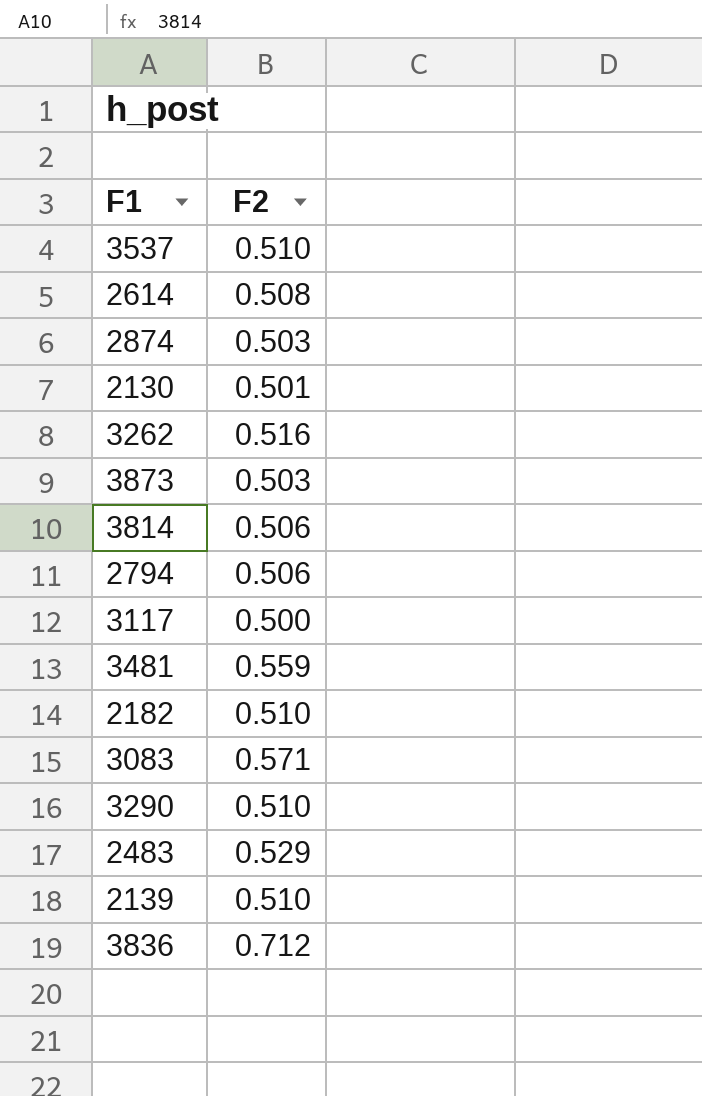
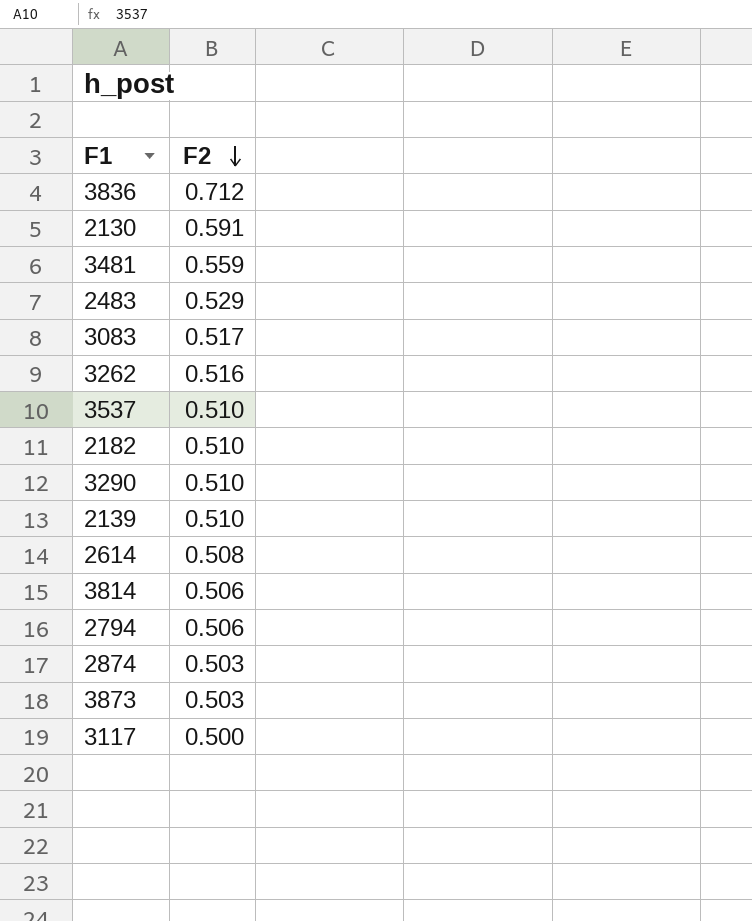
row order: none -> F2 descending
2130 | F2: 0.501 -> 0.591
3083 | F2: 0.571 -> 0.517

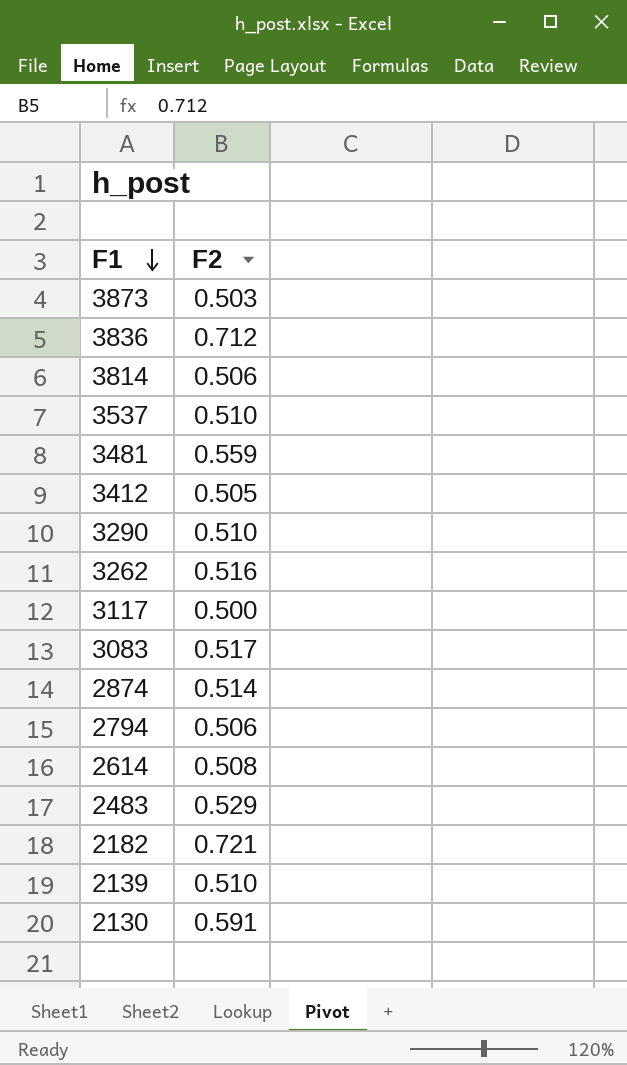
row order: F2 descending -> F1 descending
row 3412: none -> 0.505
2874 | F2: 0.503 -> 0.514
2182 | F2: 0.510 -> 0.721

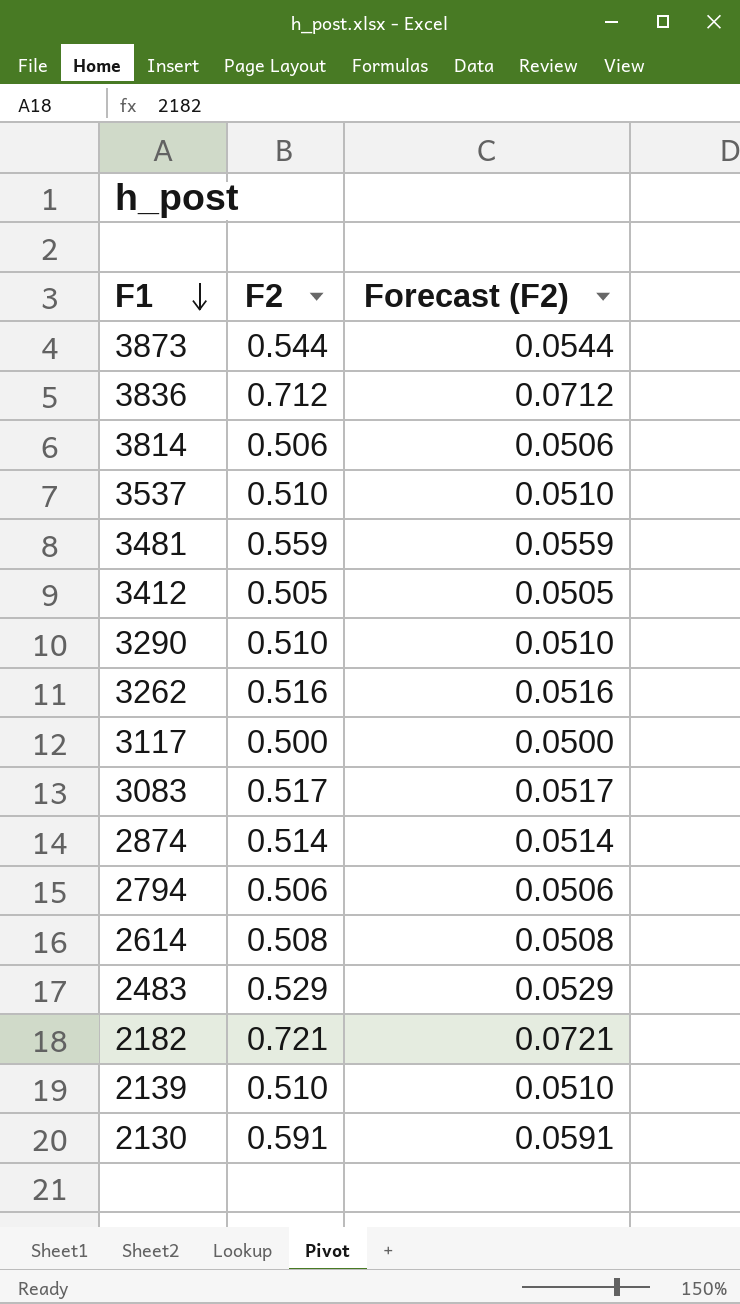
column Forecast (F2) | formula: none -> [F2] * 0.1
3873 | F2: 0.503 -> 0.544

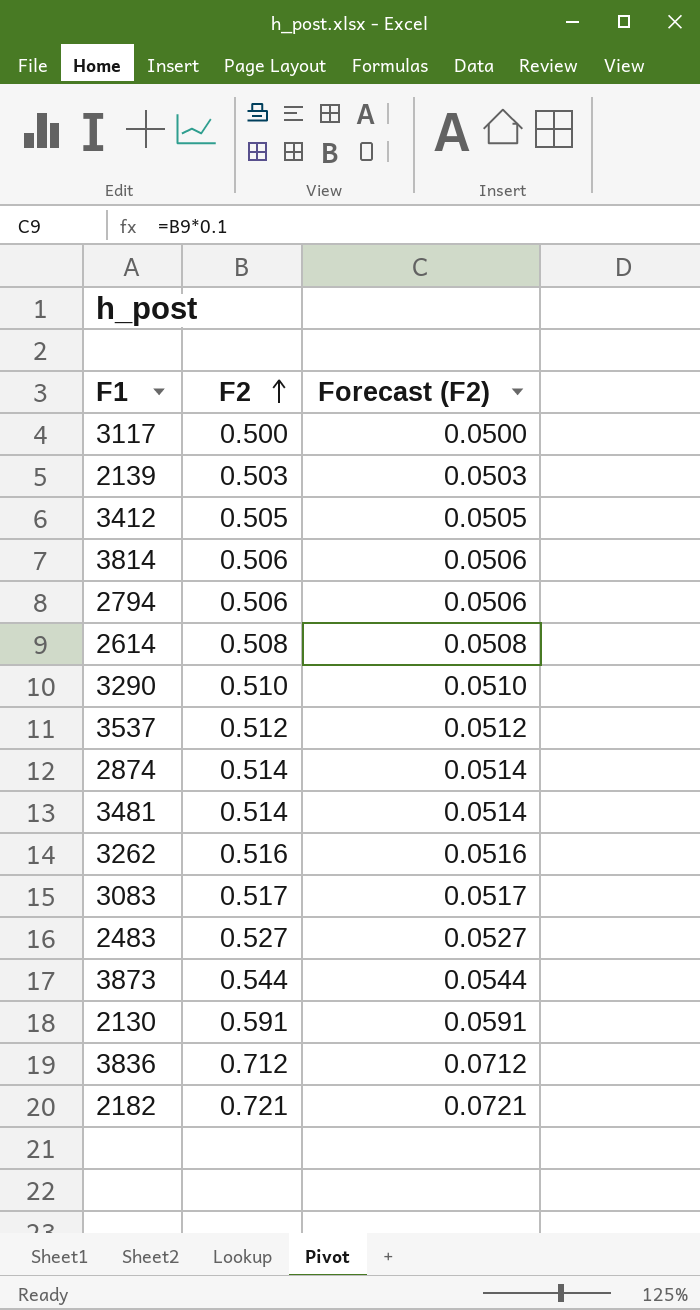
row order: F1 descending -> F2 ascending
2139 | F2: 0.510 -> 0.503
2139 | Forecast (F2): 0.0510 -> 0.0503
3537 | F2: 0.510 -> 0.512
3537 | Forecast (F2): 0.0510 -> 0.0512
3481 | F2: 0.559 -> 0.514
3481 | Forecast (F2): 0.0559 -> 0.0514
2483 | F2: 0.529 -> 0.527
2483 | Forecast (F2): 0.0529 -> 0.0527

